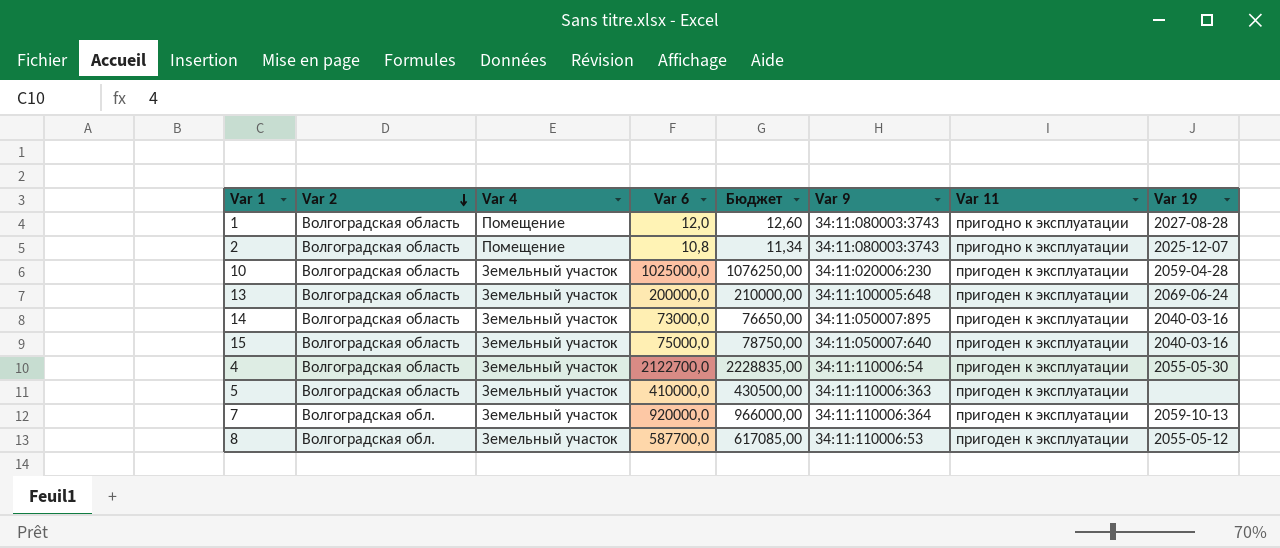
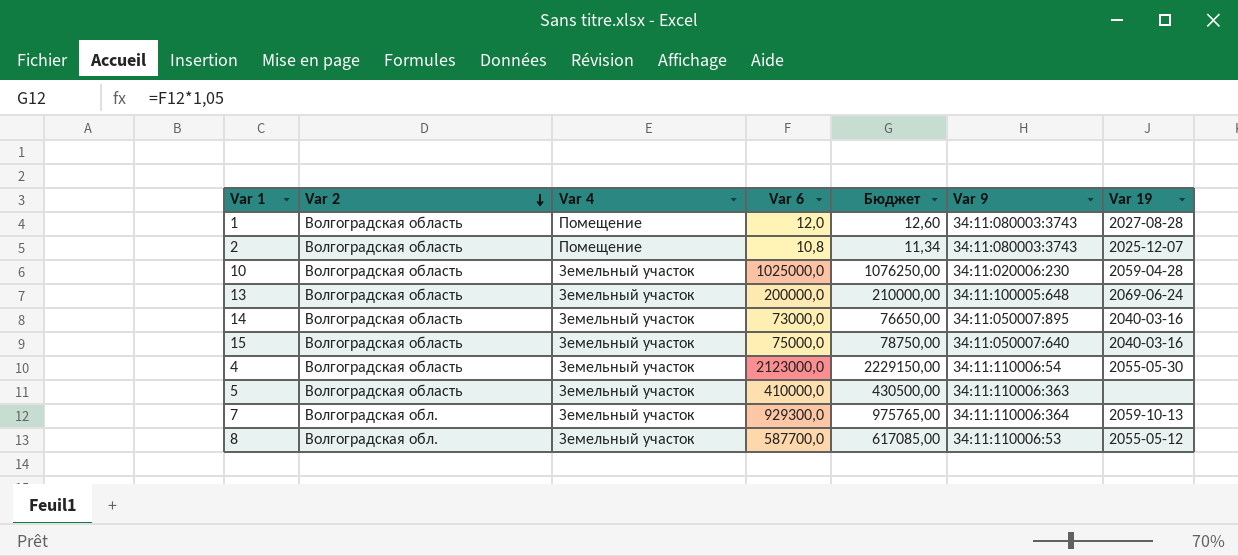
column Var 11 | position: 7 -> none
4 | Var 6: 2122700,0 -> 2123000,0
4 | Бюджет: 2228835,00 -> 2229150,00
7 | Var 6: 920000,0 -> 929300,0
7 | Бюджет: 966000,00 -> 975765,00

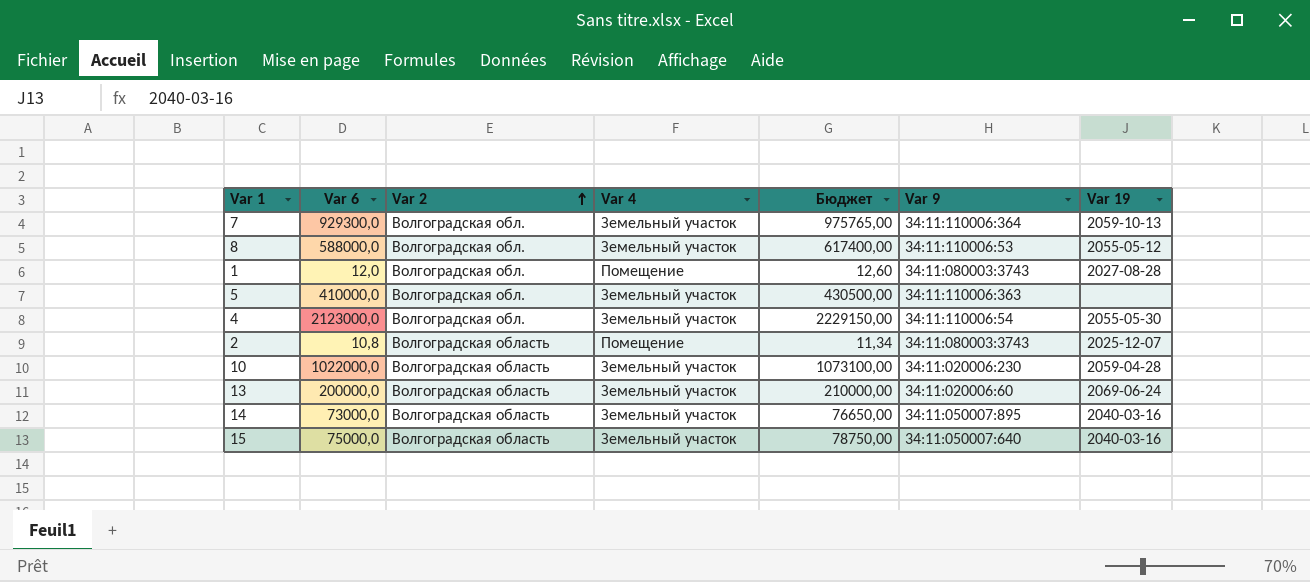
row order: Var 2 descending -> Var 2 ascending
column Var 6 | position: 4 -> 2
8 | Var 6: 587700,0 -> 588000,0
8 | Бюджет: 617085,00 -> 617400,00
1 | Var 2: Волгоградская область -> Волгоградская обл.
5 | Var 2: Волгоградская область -> Волгоградская обл.
4 | Var 2: Волгоградская область -> Волгоградская обл.
10 | Var 6: 1025000,0 -> 1022000,0
10 | Бюджет: 1076250,00 -> 1073100,00
13 | Var 9: 34:11:100005:648 -> 34:11:020006:60

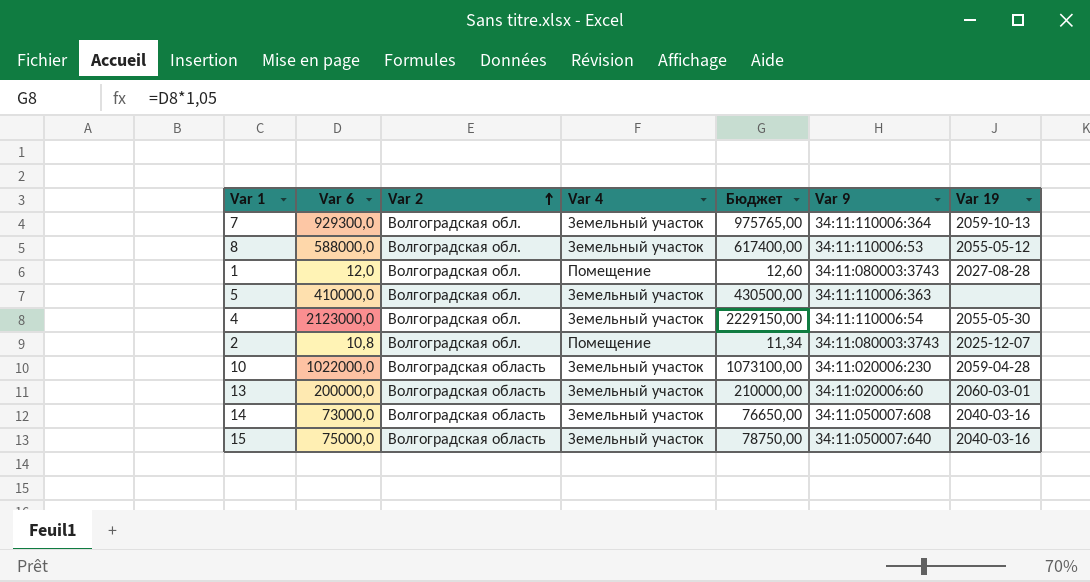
2 | Var 2: Волгоградская область -> Волгоградская обл.
13 | Var 19: 2069-06-24 -> 2060-03-01
14 | Var 9: 34:11:050007:895 -> 34:11:050007:608

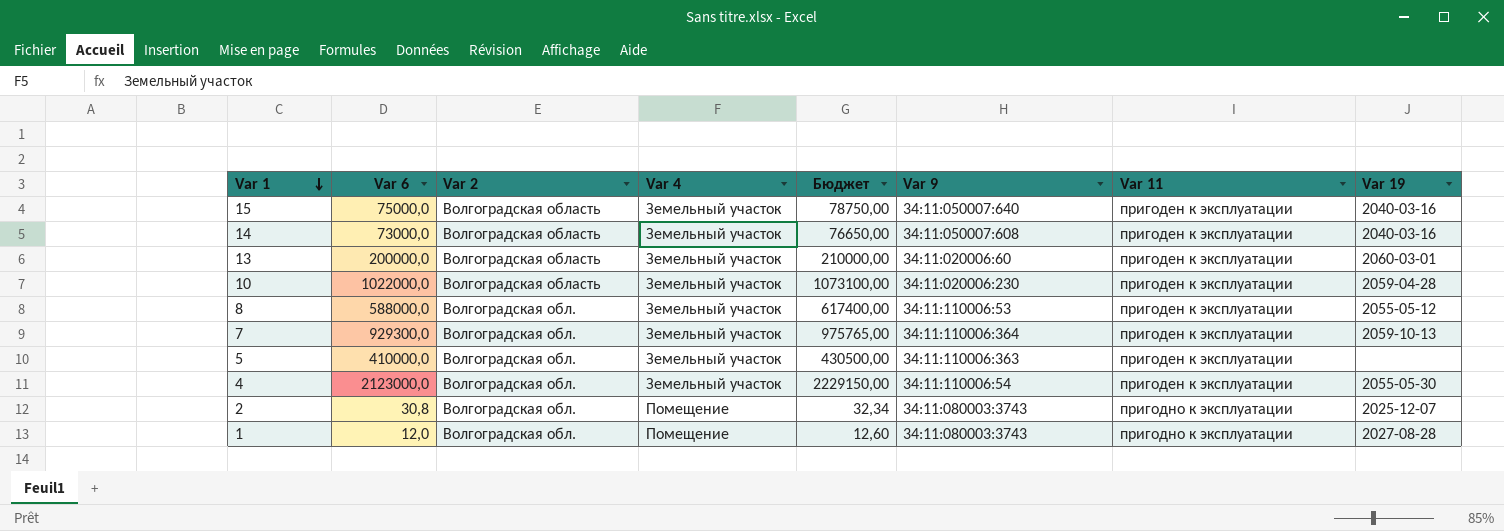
row order: Var 2 ascending -> Var 1 descending
column Var 11 | position: none -> 7
2 | Var 6: 10,8 -> 30,8
2 | Бюджет: 11,34 -> 32,34

